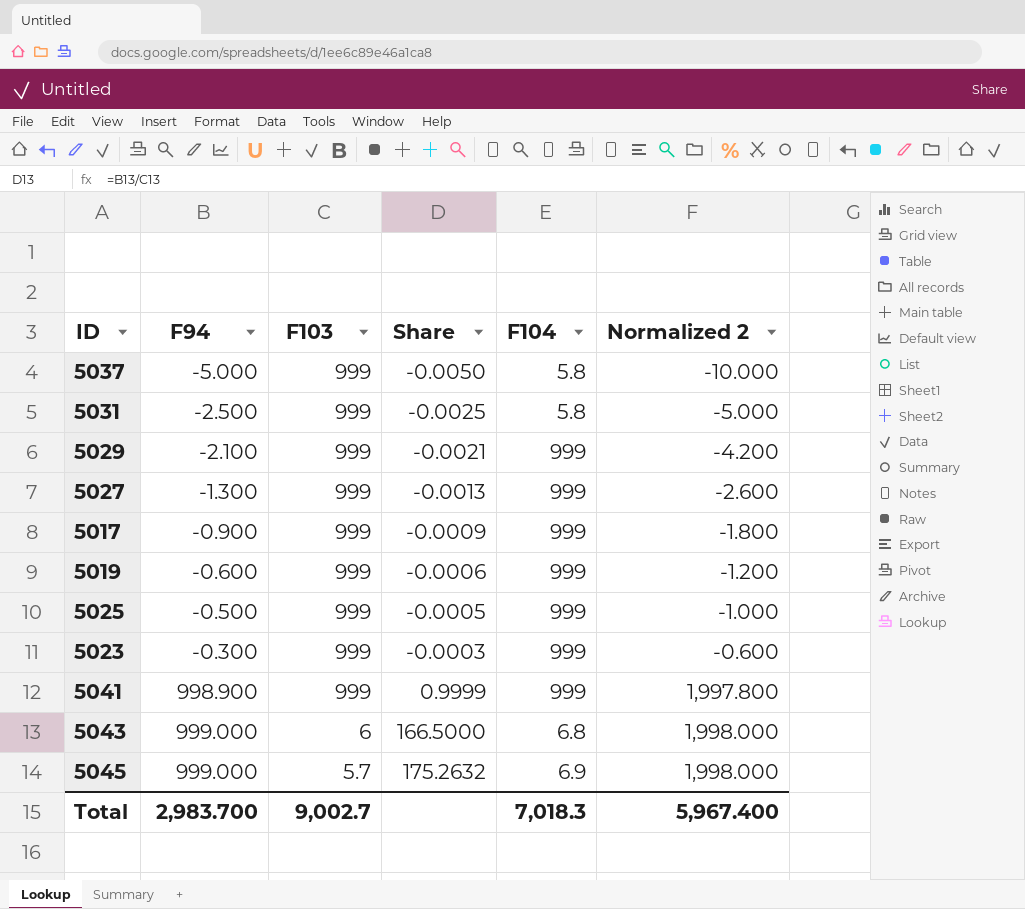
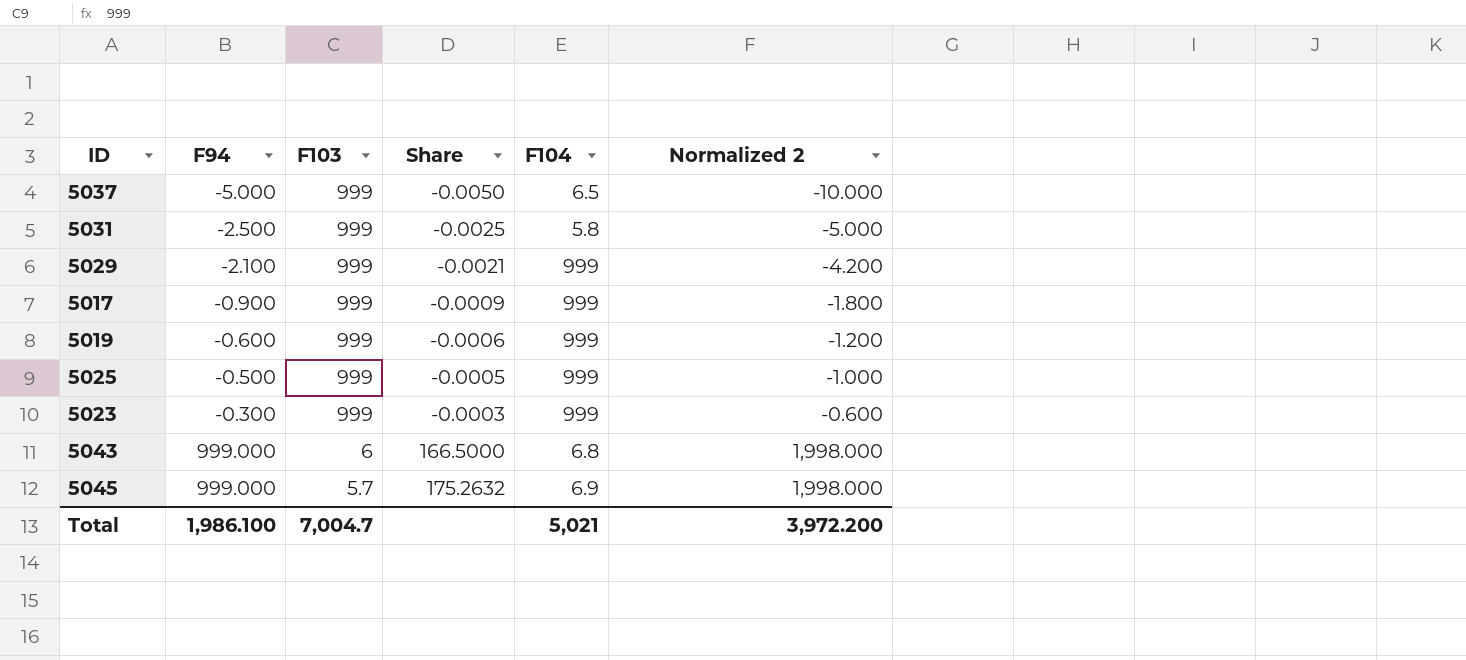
row 5027: -1.300 | 999 | -0.0013 | 999 | -2.600 -> none
row 5041: 998.900 | 999 | 0.9999 | 999 | 1,997.800 -> none
5037 | F104: 5.8 -> 6.5
Total | F94: 2,983.700 -> 1,986.100
Total | F103: 9,002.7 -> 7,004.7
Total | F104: 7,018.3 -> 5,021
Total | Normalized 2: 5,967.400 -> 3,972.200

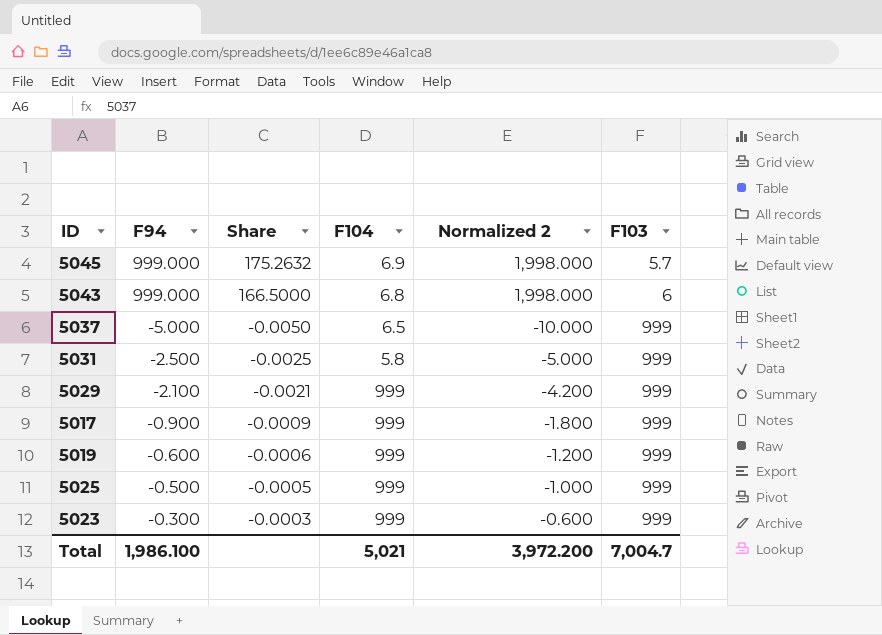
row order: F94 ascending -> F103 ascending
column F103 | position: 3 -> 6

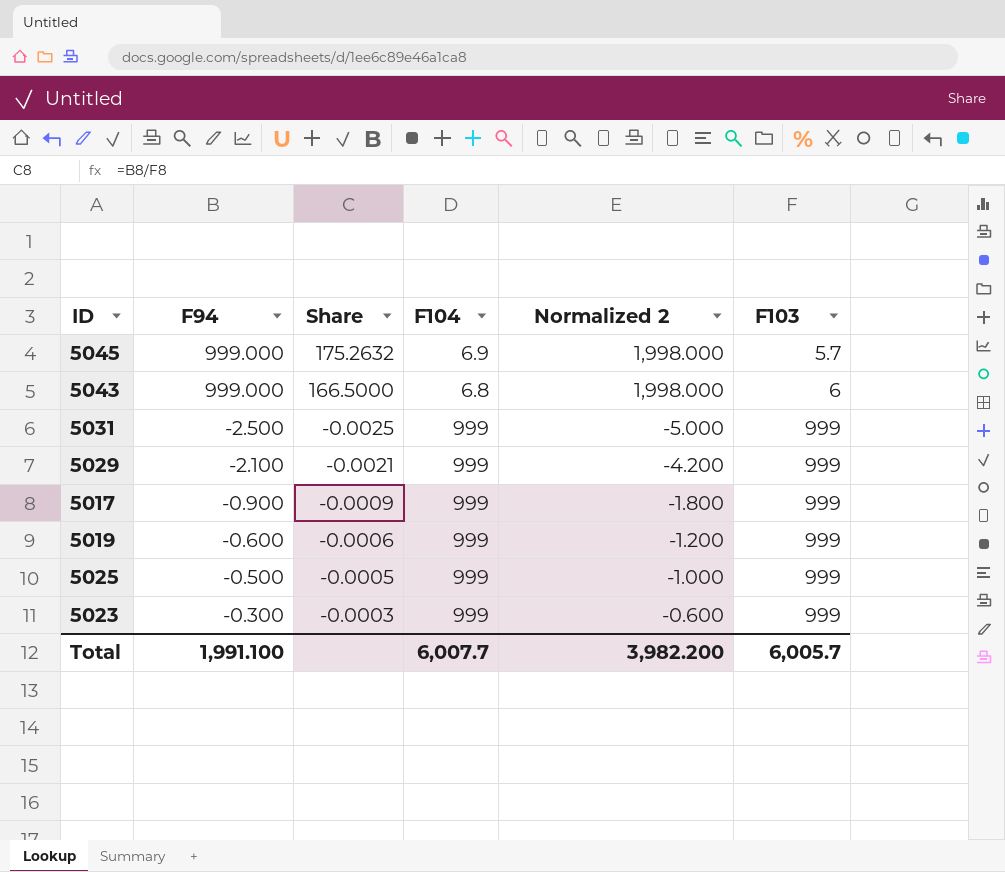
row 5037: -5.000 | -0.0050 | 6.5 | -10.000 | 999 -> none
5031 | F104: 5.8 -> 999
Total | F94: 1,986.100 -> 1,991.100
Total | F104: 5,021 -> 6,007.7
Total | Normalized 2: 3,972.200 -> 3,982.200
Total | F103: 7,004.7 -> 6,005.7

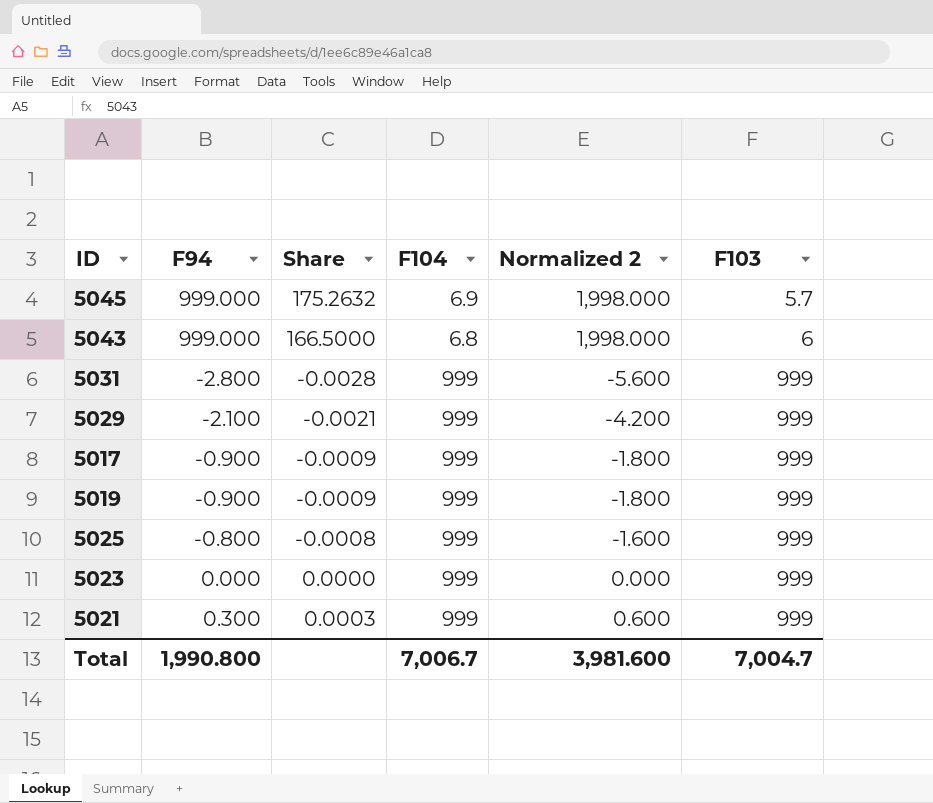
5031 | F94: -2.500 -> -2.800
5031 | Share: -0.0025 -> -0.0028
5031 | Normalized 2: -5.000 -> -5.600
5019 | F94: -0.600 -> -0.900
5019 | Share: -0.0006 -> -0.0009
5019 | Normalized 2: -1.200 -> -1.800
5025 | F94: -0.500 -> -0.800
5025 | Share: -0.0005 -> -0.0008
5025 | Normalized 2: -1.000 -> -1.600
5023 | F94: -0.300 -> 0.000
5023 | Share: -0.0003 -> 0.0000
5023 | Normalized 2: -0.600 -> 0.000
row 5021: none -> 0.300 | 0.0003 | 999 | 0.600 | 999
Total | F94: 1,991.100 -> 1,990.800
Total | F104: 6,007.7 -> 7,006.7
Total | Normalized 2: 3,982.200 -> 3,981.600
Total | F103: 6,005.7 -> 7,004.7

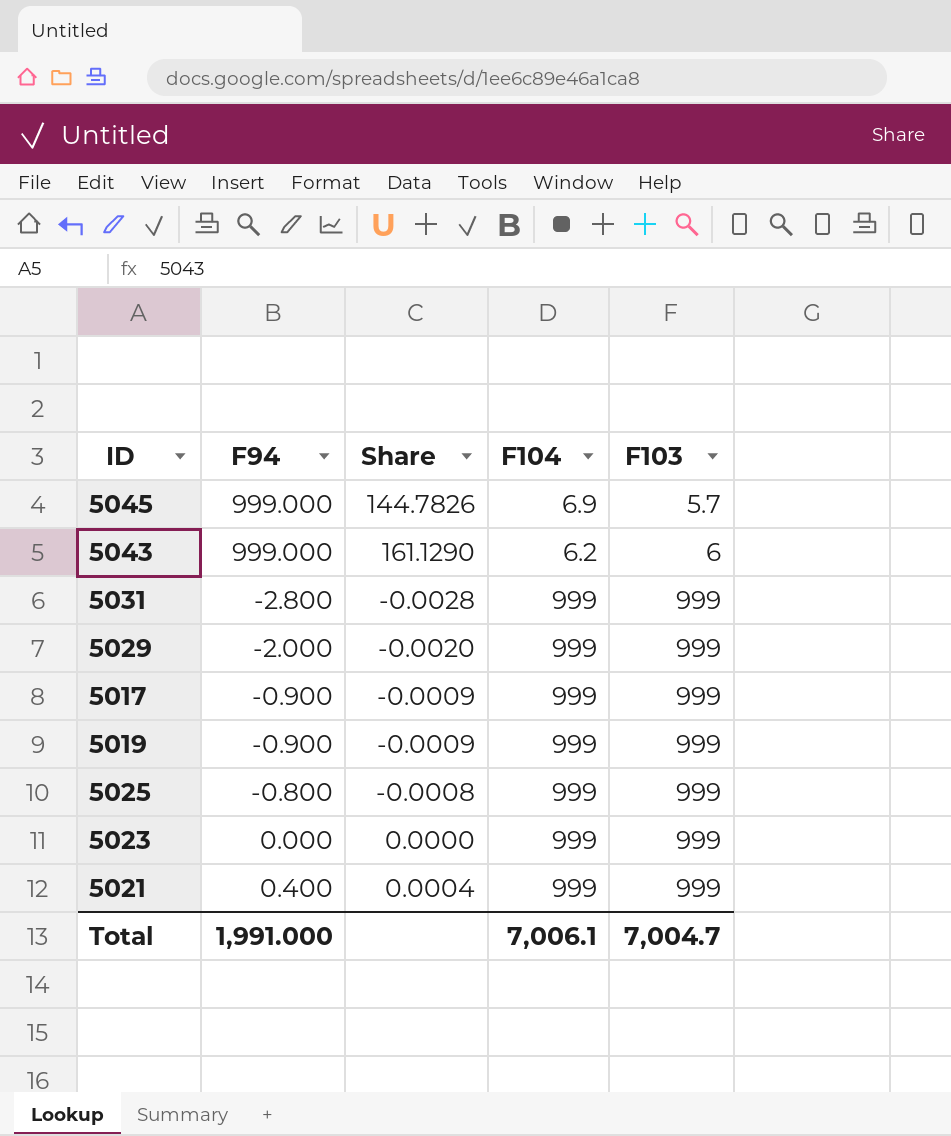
column Normalized 2 | formula: [F94] * 2 -> none
column Share | formula: [F94] / [F103] -> [F94] / [F104]
5043 | F104: 6.8 -> 6.2
5029 | F94: -2.100 -> -2.000
5021 | F94: 0.300 -> 0.400
Total | F94: 1,990.800 -> 1,991.000
Total | F104: 7,006.7 -> 7,006.1

